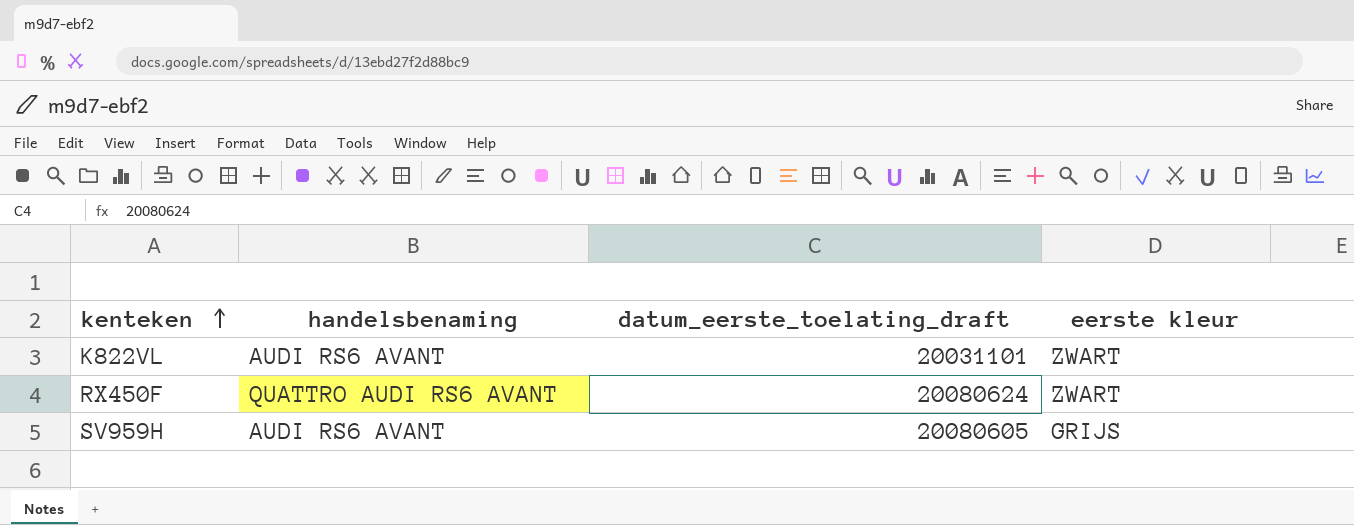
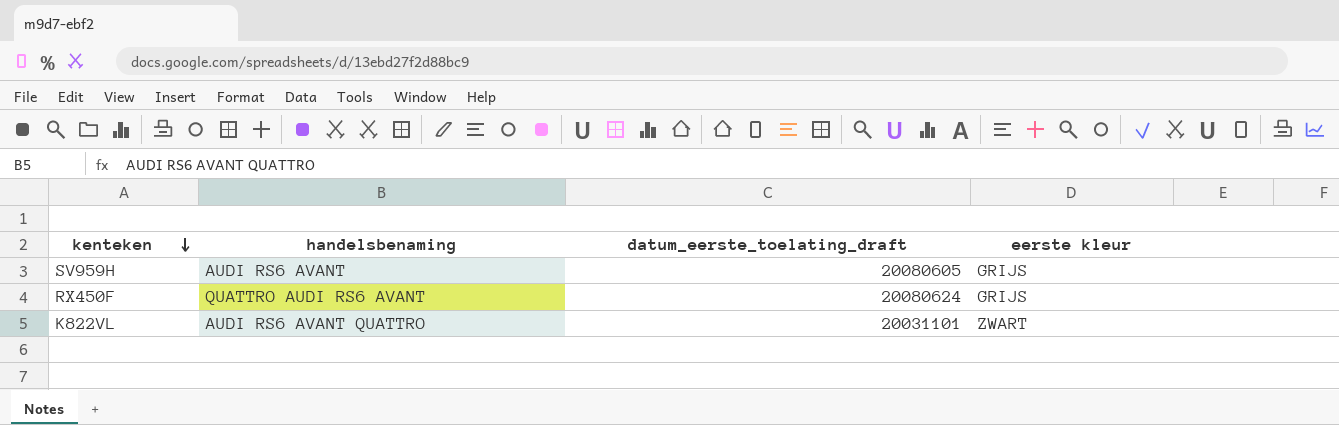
row order: kenteken ascending -> kenteken descending
RX450F | eerste kleur: ZWART -> GRIJS
K822VL | handelsbenaming: AUDI RS6 AVANT -> AUDI RS6 AVANT QUATTRO

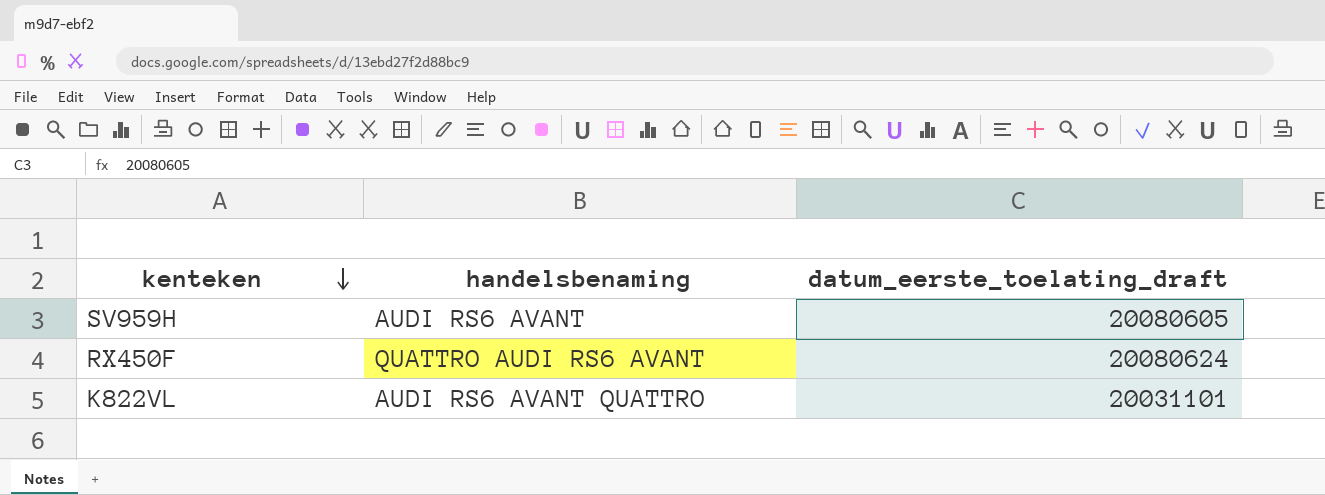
column eerste kleur | position: 4 -> none

